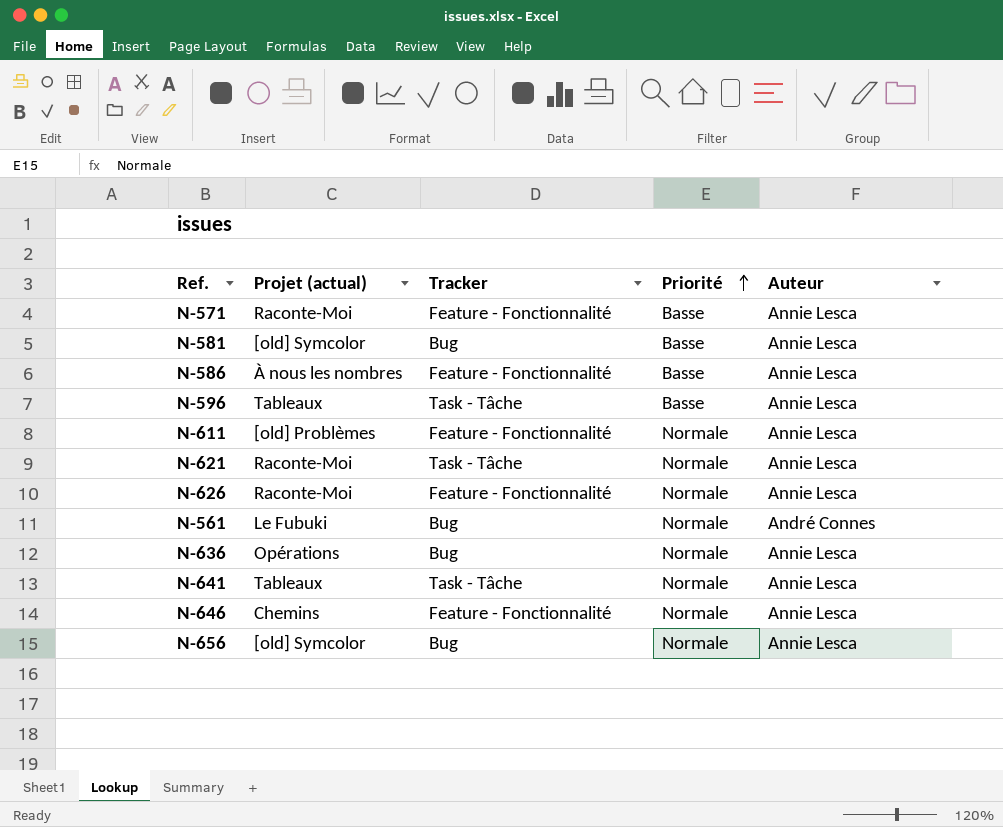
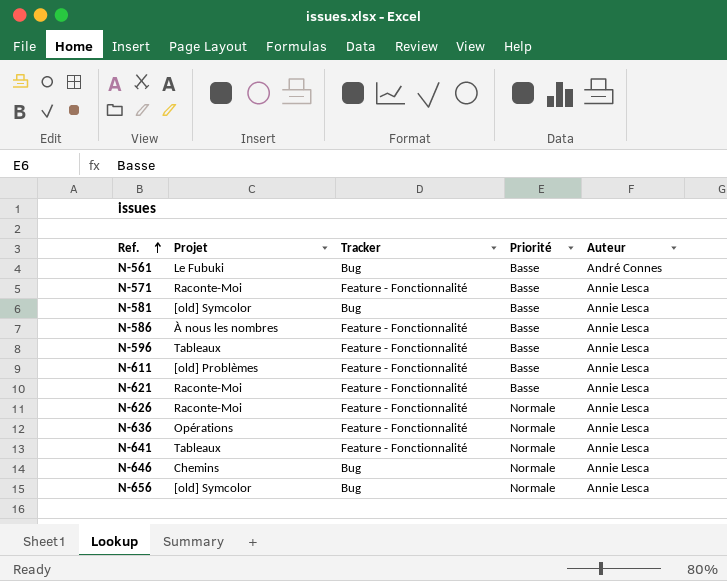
row order: Priorité ascending -> Ref. ascending
column name: Projet (actual) -> Projet
N-561 | Priorité: Normale -> Basse
N-596 | Tracker: Task - Tâche -> Feature - Fonctionnalité
N-611 | Priorité: Normale -> Basse
N-621 | Tracker: Task - Tâche -> Feature - Fonctionnalité
N-621 | Priorité: Normale -> Basse
N-636 | Tracker: Bug -> Feature - Fonctionnalité
N-641 | Tracker: Task - Tâche -> Feature - Fonctionnalité
N-646 | Tracker: Feature - Fonctionnalité -> Bug

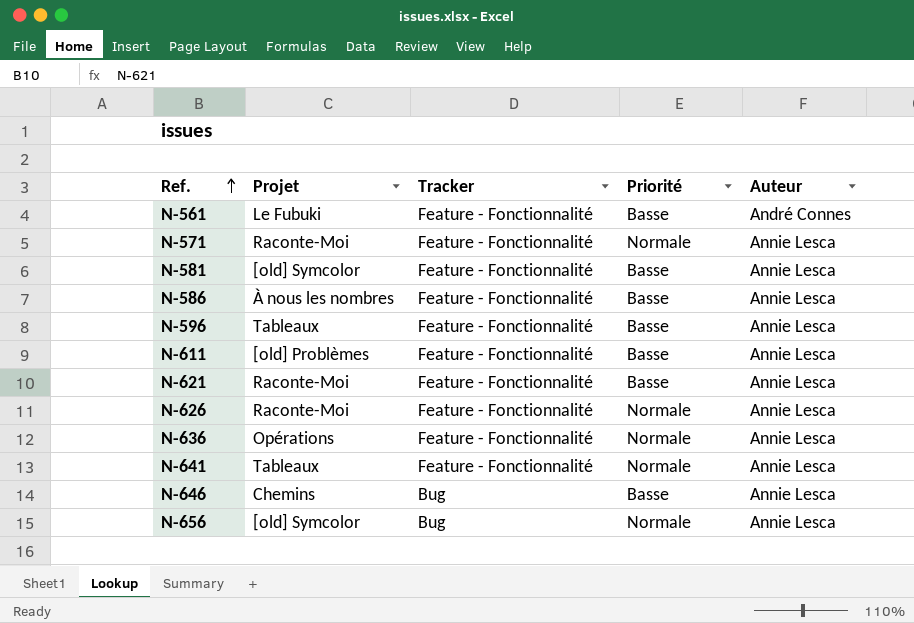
N-561 | Tracker: Bug -> Feature - Fonctionnalité
N-571 | Priorité: Basse -> Normale
N-581 | Tracker: Bug -> Feature - Fonctionnalité
N-646 | Priorité: Normale -> Basse

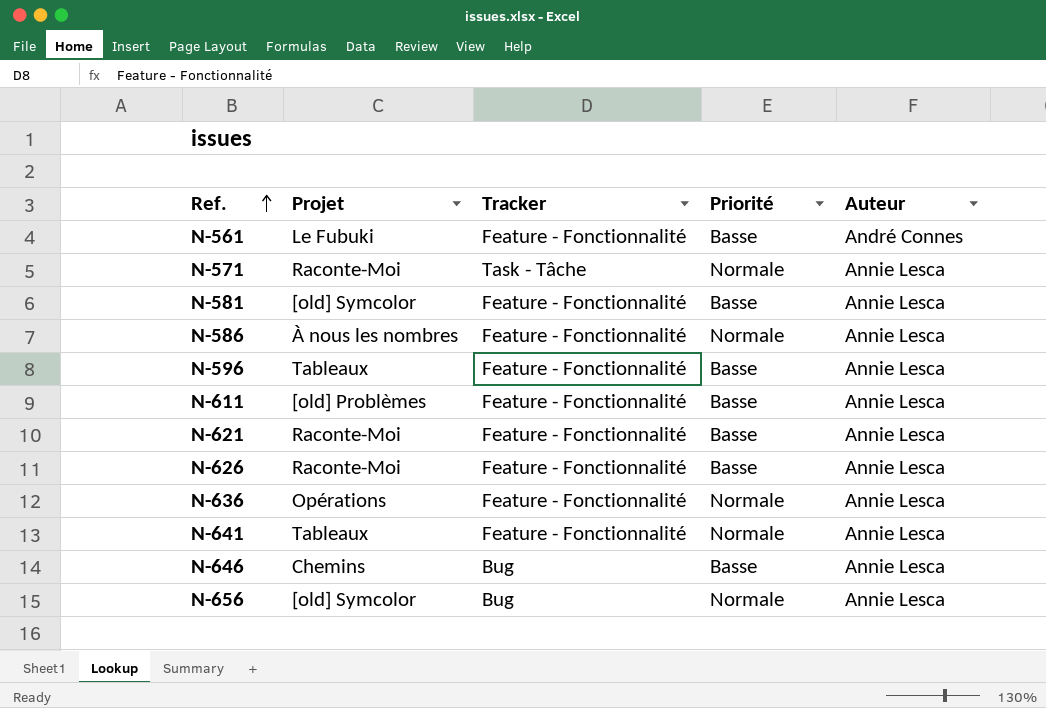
N-571 | Tracker: Feature - Fonctionnalité -> Task - Tâche
N-586 | Priorité: Basse -> Normale
N-626 | Priorité: Normale -> Basse

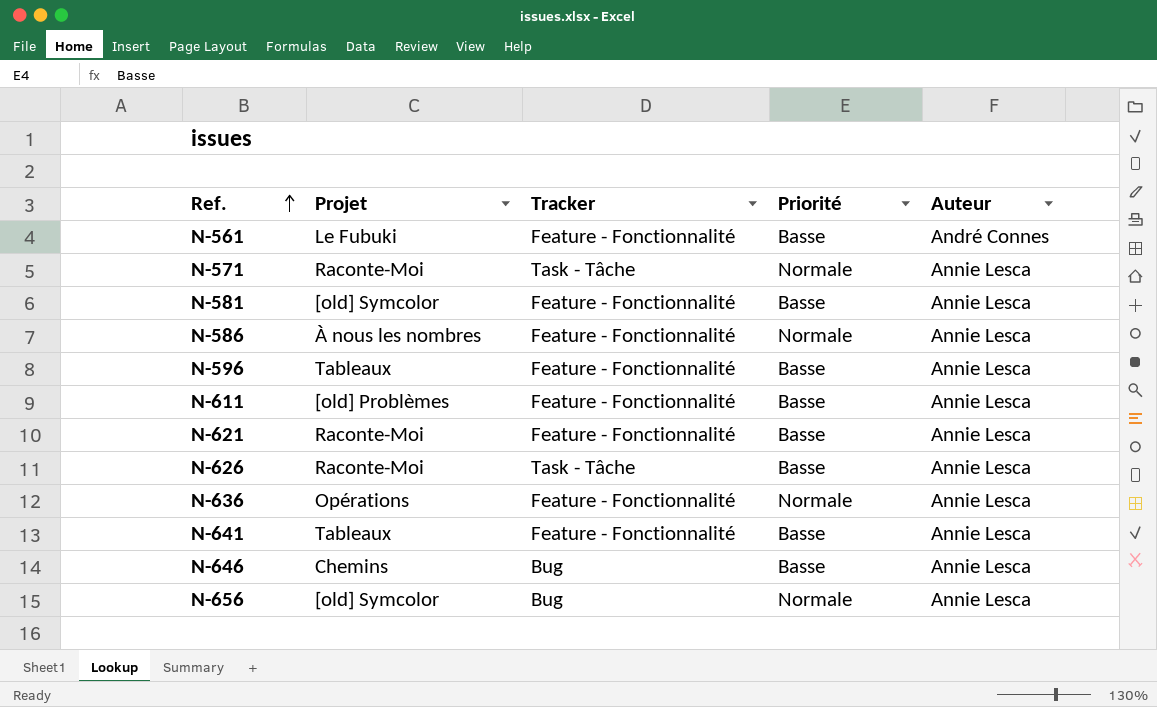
N-626 | Tracker: Feature - Fonctionnalité -> Task - Tâche
N-641 | Priorité: Normale -> Basse

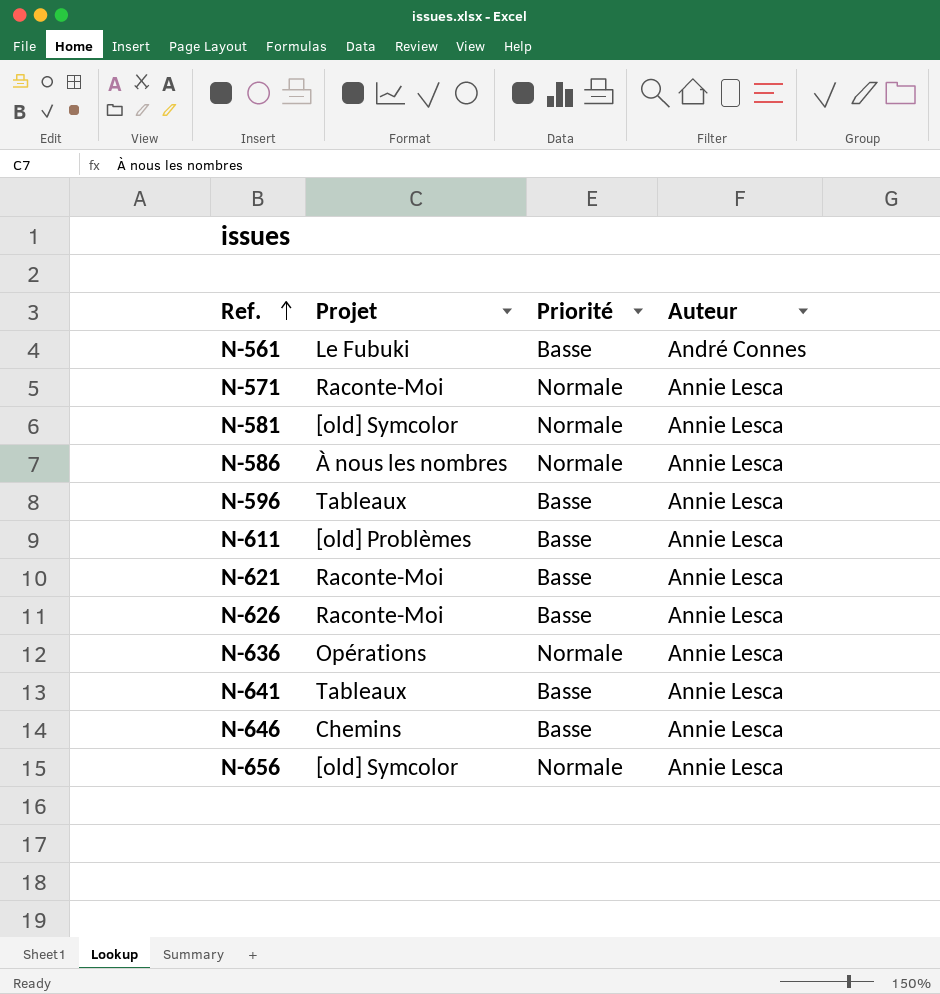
column Tracker | position: 3 -> none
N-581 | Priorité: Basse -> Normale

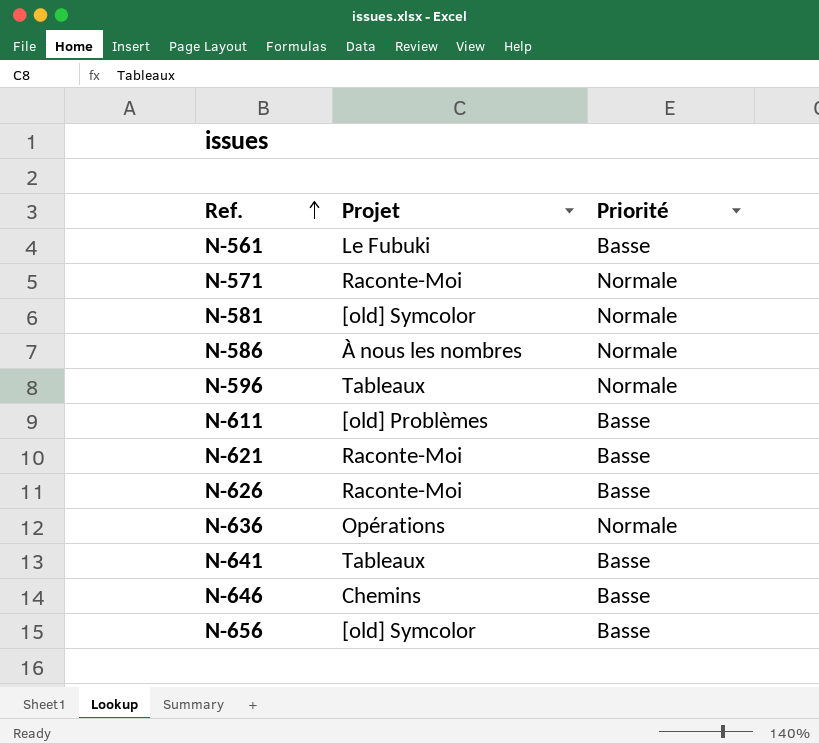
column Auteur | position: 4 -> none
N-596 | Priorité: Basse -> Normale
N-656 | Priorité: Normale -> Basse

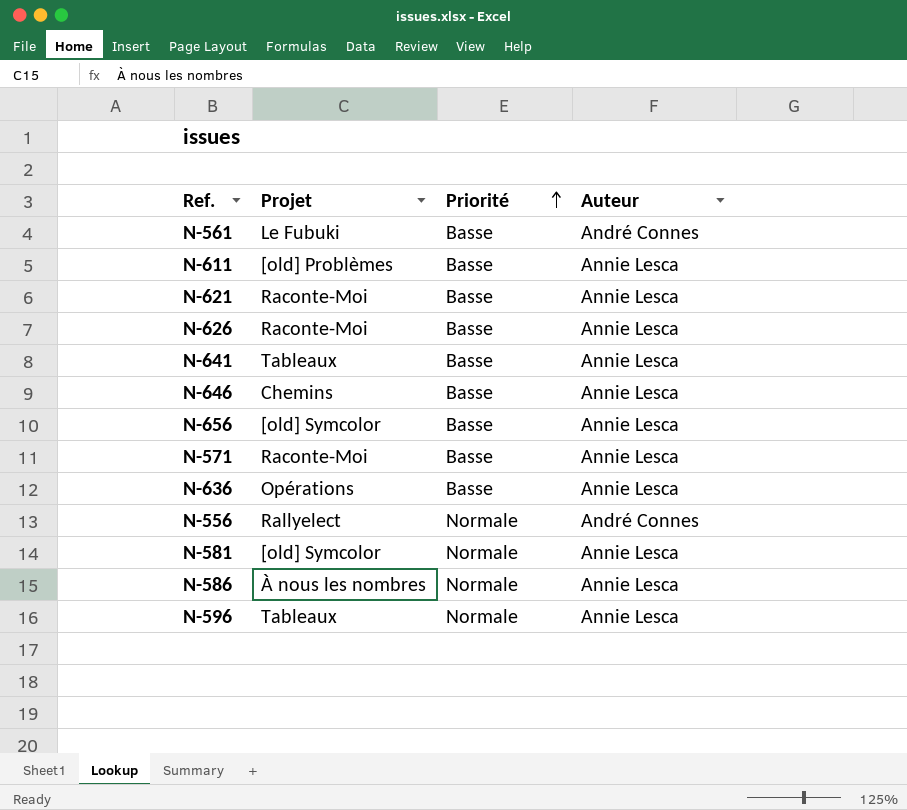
row order: Ref. ascending -> Priorité ascending
column Auteur | position: none -> 4
N-571 | Priorité: Normale -> Basse
N-636 | Priorité: Normale -> Basse
row N-556: none -> Rallyelect | Normale | André Connes

